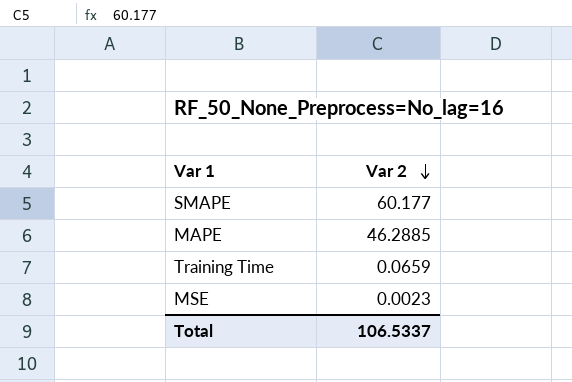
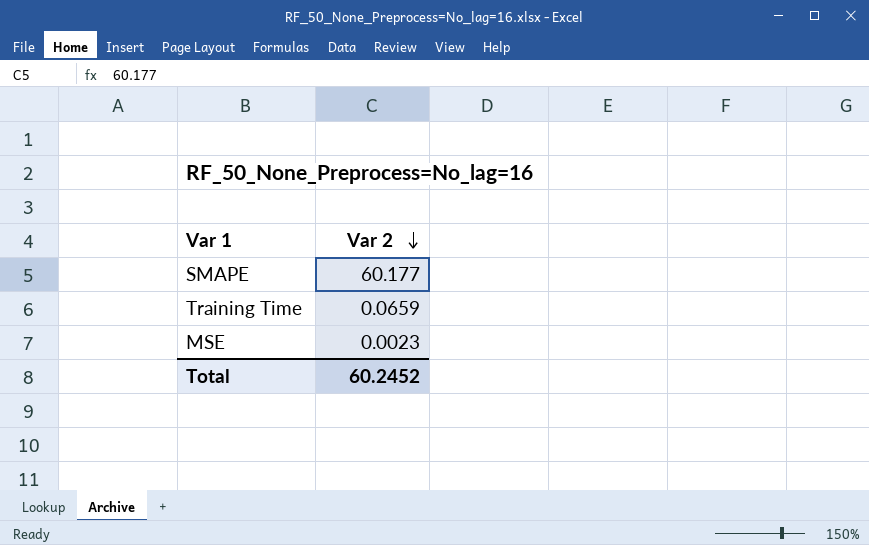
row MAPE: 46.2885 -> none
Total | Var 2: 106.5337 -> 60.2452

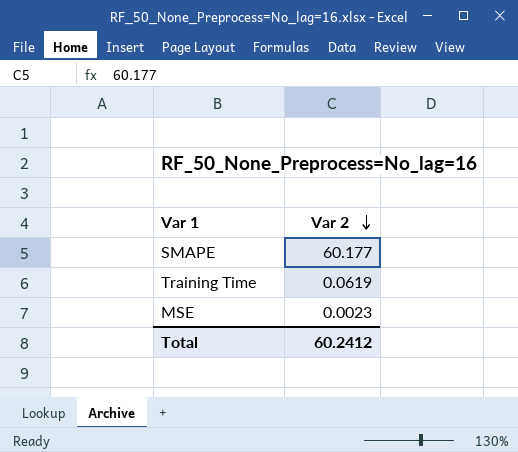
Training Time | Var 2: 0.0659 -> 0.0619
Total | Var 2: 60.2452 -> 60.2412

